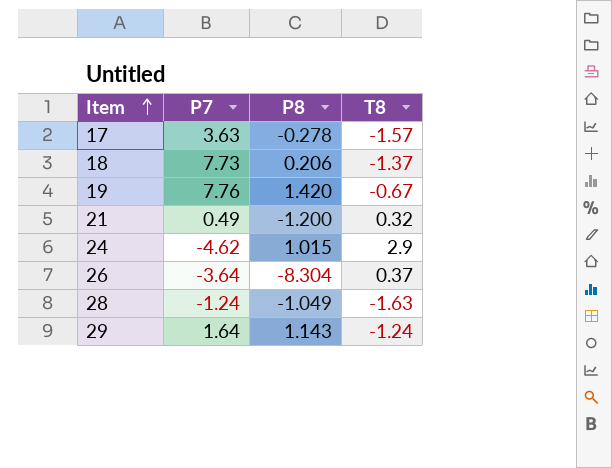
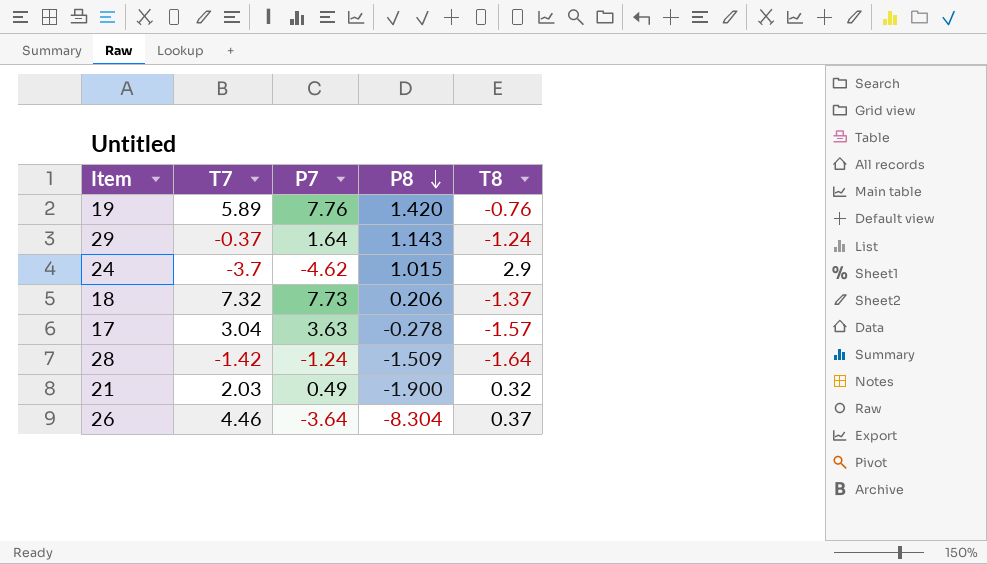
row order: Item ascending -> P8 descending
column T7 | position: none -> 2
19 | T8: -0.67 -> -0.76
28 | P8: -1.049 -> -1.509
28 | T8: -1.63 -> -1.64
21 | P8: -1.200 -> -1.900

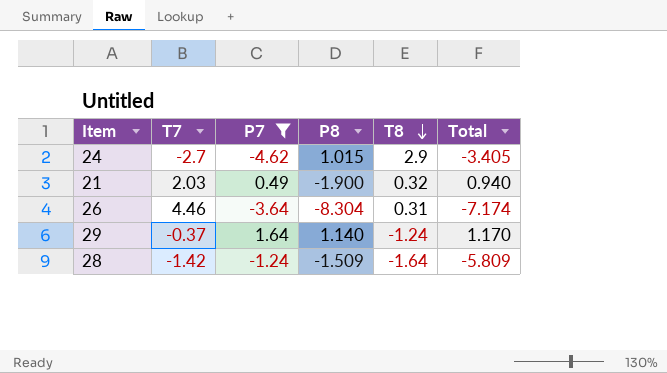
filter: none -> P7 <= 1.64
row order: P8 descending -> T8 descending
column Total | formula: none -> [T7] + [P7] + [P8] + [T8]
24 | T7: -3.7 -> -2.7
26 | T8: 0.37 -> 0.31
29 | P8: 1.143 -> 1.140

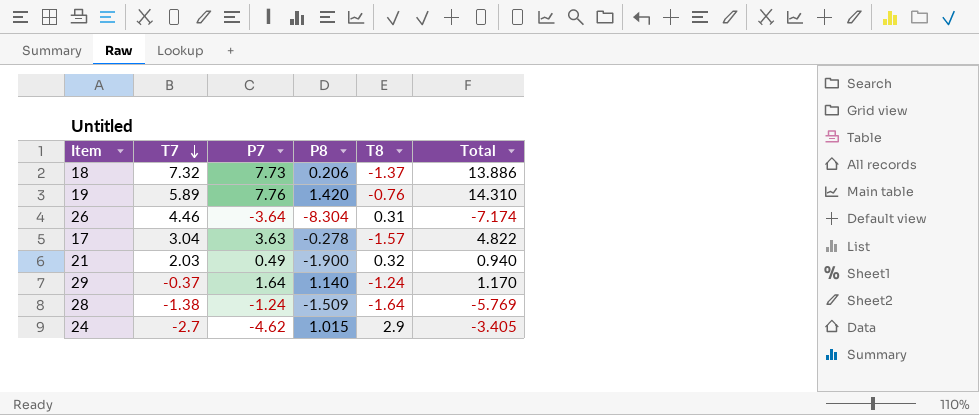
filter: P7 <= 1.64 -> none
row order: T8 descending -> T7 descending
28 | T7: -1.42 -> -1.38
28 | Total: -5.809 -> -5.769

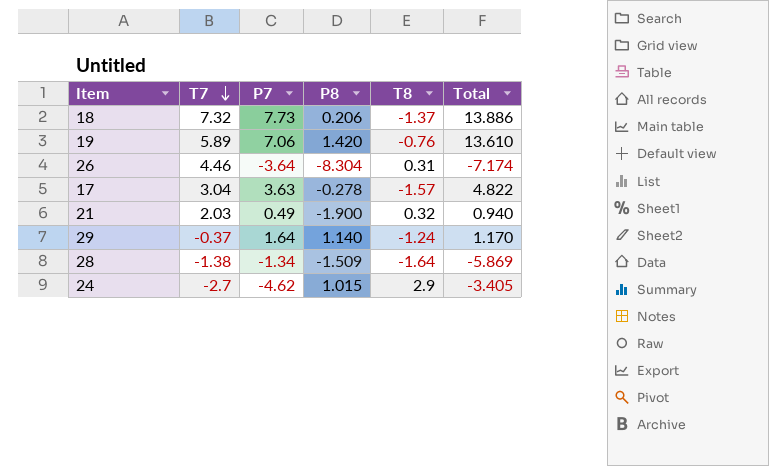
19 | P7: 7.76 -> 7.06
19 | Total: 14.310 -> 13.610
28 | P7: -1.24 -> -1.34
28 | Total: -5.769 -> -5.869

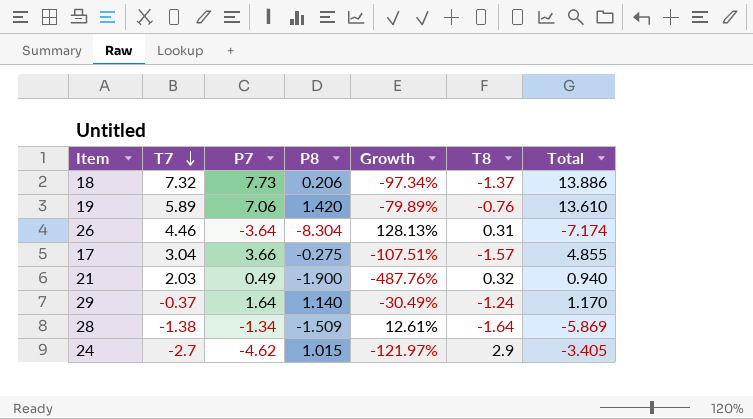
column Growth | formula: none -> ([P8] - [P7]) / [P7]
17 | P7: 3.63 -> 3.66
17 | P8: -0.278 -> -0.275
17 | Total: 4.822 -> 4.855

